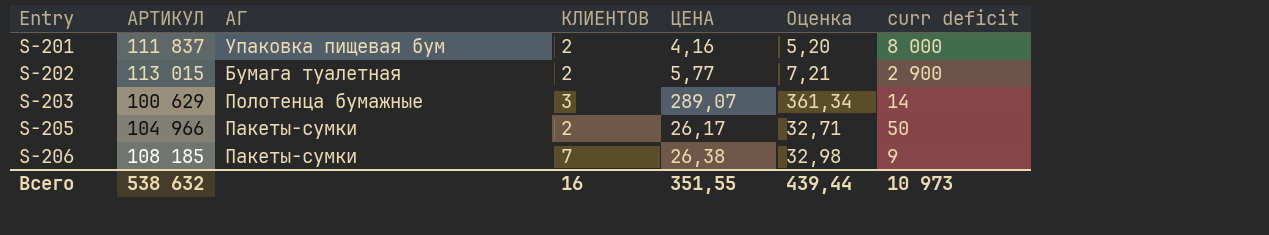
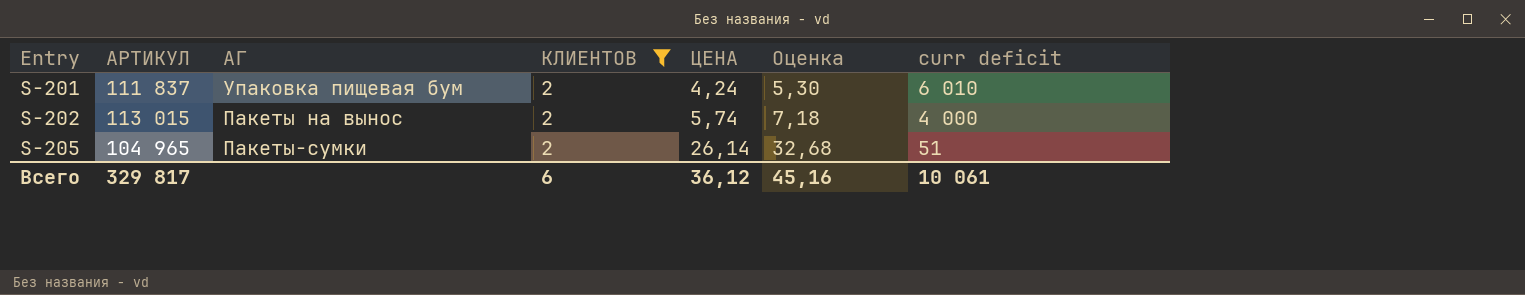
filter: none -> КЛИЕНТОВ = 2
S-201 | ЦЕНА: 4,16 -> 4,24
S-201 | Оценка: 5,20 -> 5,30
S-201 | curr deficit: 8 000 -> 6 010
S-202 | АГ: Бумага туалетная -> Пакеты на вынос
S-202 | ЦЕНА: 5,77 -> 5,74
S-202 | Оценка: 7,21 -> 7,18
S-202 | curr deficit: 2 900 -> 4 000
S-205 | АРТИКУЛ: 104 966 -> 104 965
S-205 | ЦЕНА: 26,17 -> 26,14
S-205 | Оценка: 32,71 -> 32,68
S-205 | curr deficit: 50 -> 51
Всего | АРТИКУЛ: 538 632 -> 329 817
Всего | КЛИЕНТОВ: 16 -> 6
Всего | ЦЕНА: 351,55 -> 36,12
Всего | Оценка: 439,44 -> 45,16
Всего | curr deficit: 10 973 -> 10 061

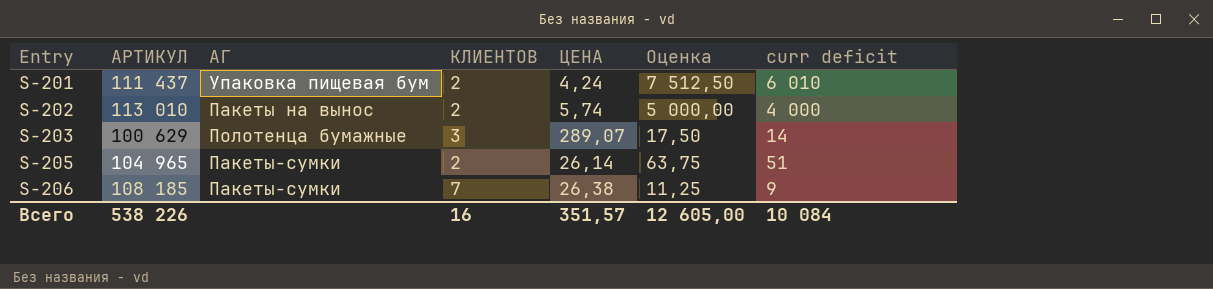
filter: КЛИЕНТОВ = 2 -> none
column Оценка | formula: [ЦЕНА] * 1,25 -> [curr deficit] * 1,25
S-201 | АРТИКУЛ: 111 837 -> 111 437
S-202 | АРТИКУЛ: 113 015 -> 113 010
Всего | АРТИКУЛ: 329 817 -> 538 226
Всего | КЛИЕНТОВ: 6 -> 16
Всего | ЦЕНА: 36,12 -> 351,57
Всего | Оценка: 45,16 -> 12 605,00
Всего | curr deficit: 10 061 -> 10 084

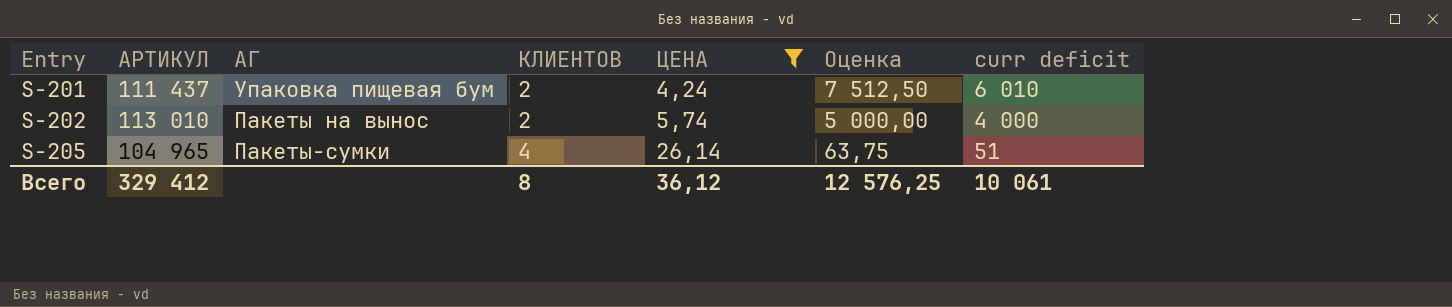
filter: none -> ЦЕНА <= 26,14
S-205 | КЛИЕНТОВ: 2 -> 4
Всего | АРТИКУЛ: 538 226 -> 329 412
Всего | КЛИЕНТОВ: 16 -> 8
Всего | ЦЕНА: 351,57 -> 36,12
Всего | Оценка: 12 605,00 -> 12 576,25
Всего | curr deficit: 10 084 -> 10 061

